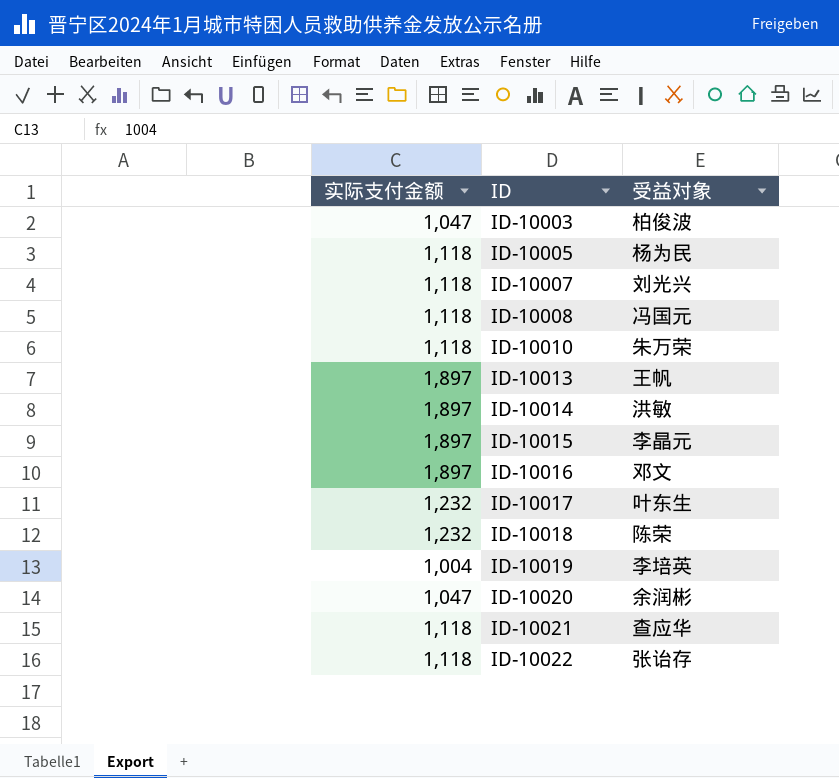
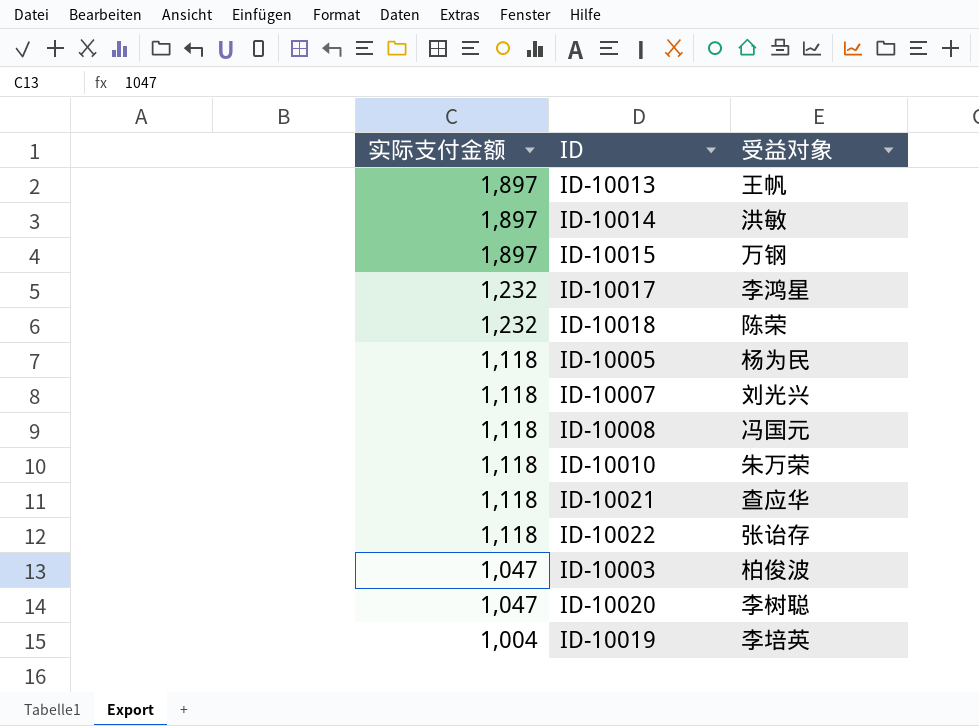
row order: ID ascending -> 实际支付金额 descending
row ID-10016: 1,897 | 邓文 -> none
ID-10015 | 受益对象: 李晶元 -> 万钢
ID-10017 | 受益对象: 叶东生 -> 李鸿星
ID-10020 | 受益对象: 余润彬 -> 李树聪

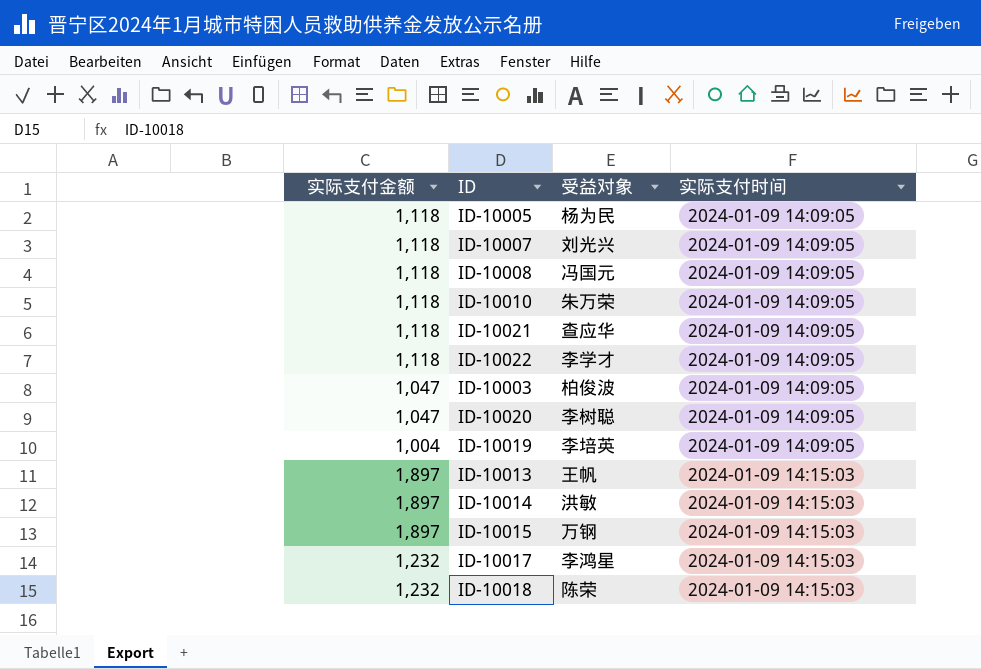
row order: 实际支付金额 descending -> 实际支付时间 ascending
column 实际支付时间 | position: none -> 4
ID-10022 | 受益对象: 张诒存 -> 李学才

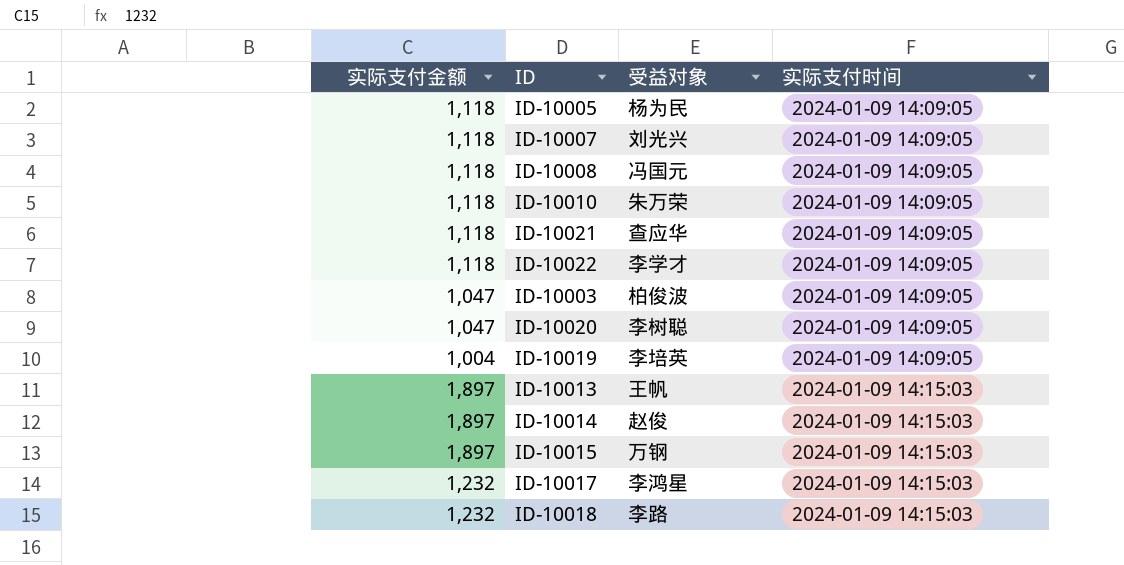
ID-10014 | 受益对象: 洪敏 -> 赵俊
ID-10018 | 受益对象: 陈荣 -> 李路

